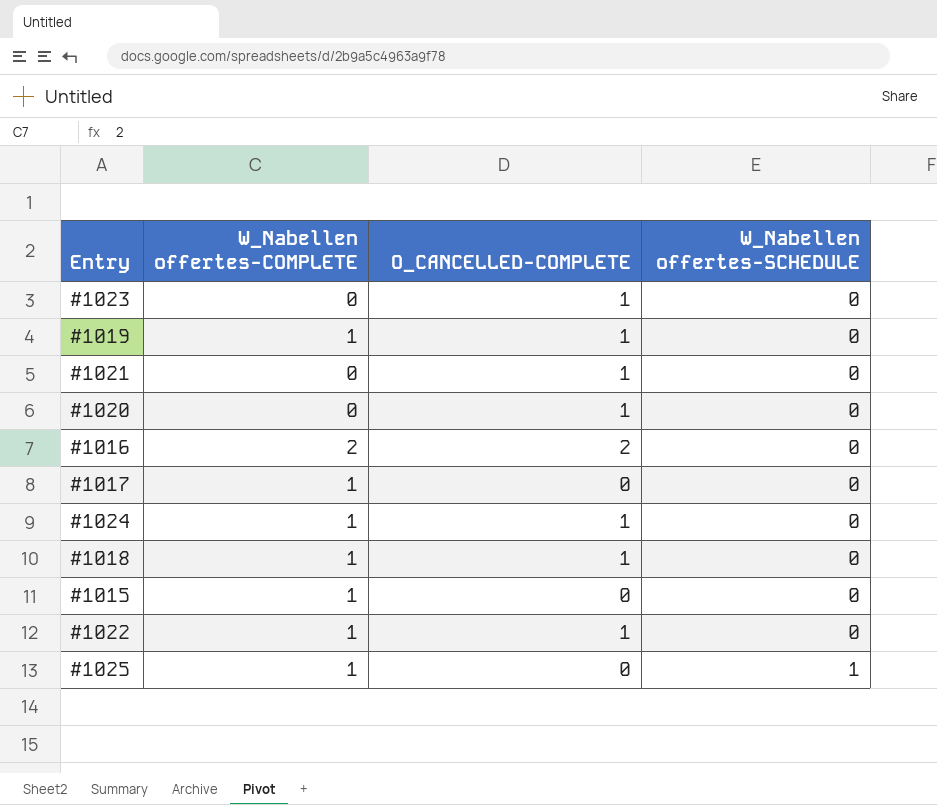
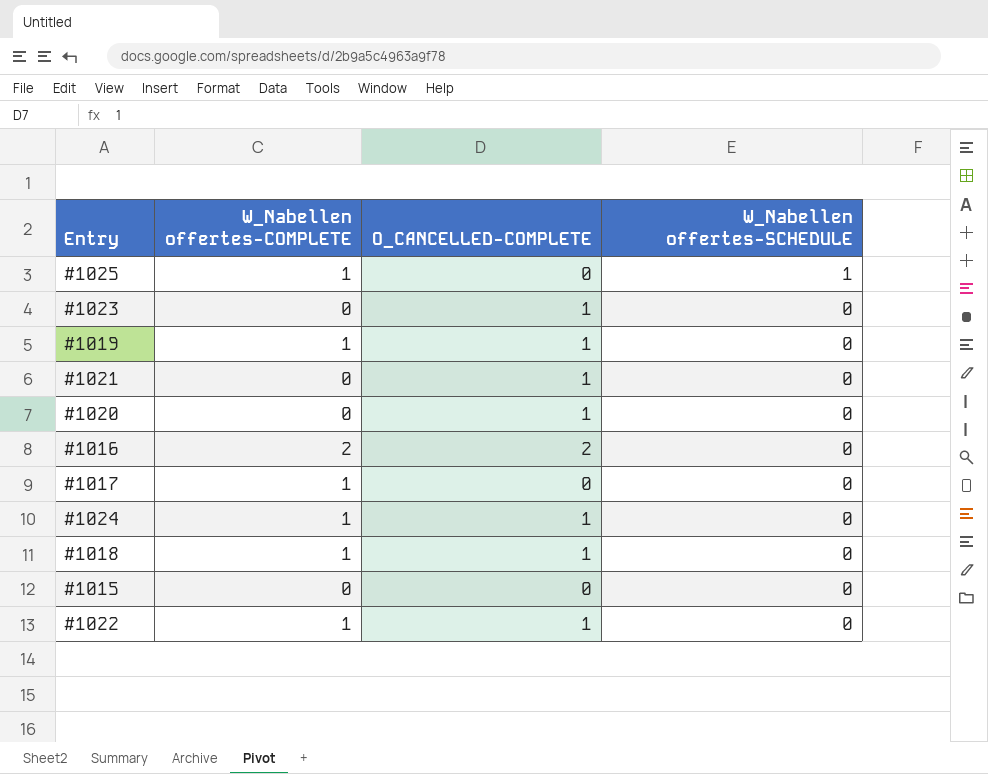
row order: W_Nabellen offertes-SCHEDULE ascending -> W_Nabellen offertes-SCHEDULE descending
#1015 | W_Nabellen offertes-COMPLETE: 1 -> 0

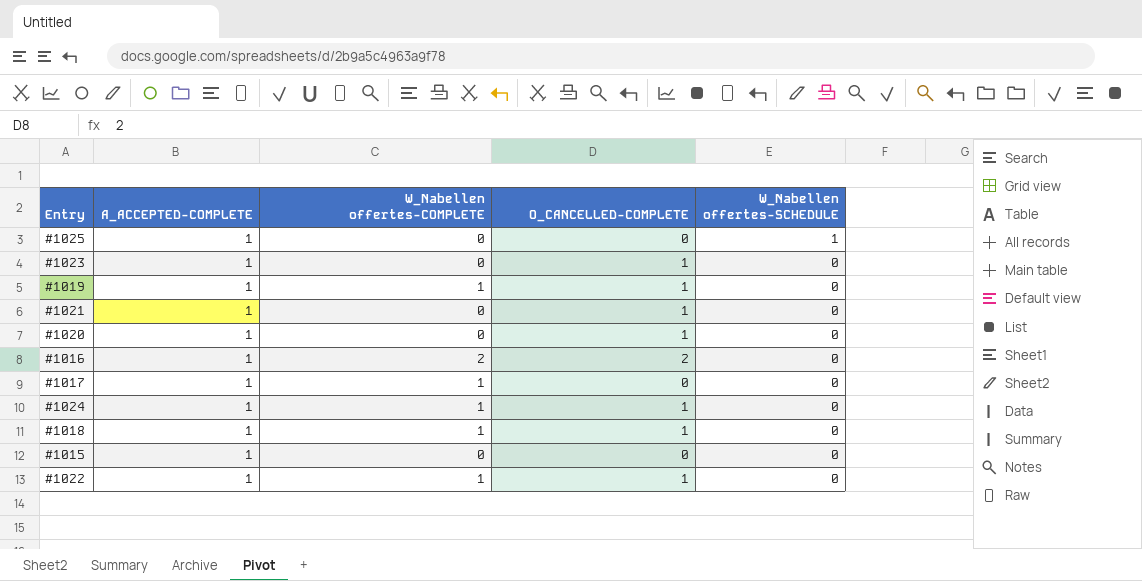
column A_ACCEPTED-COMPLETE | position: none -> 2
#1025 | W_Nabellen offertes-COMPLETE: 1 -> 0

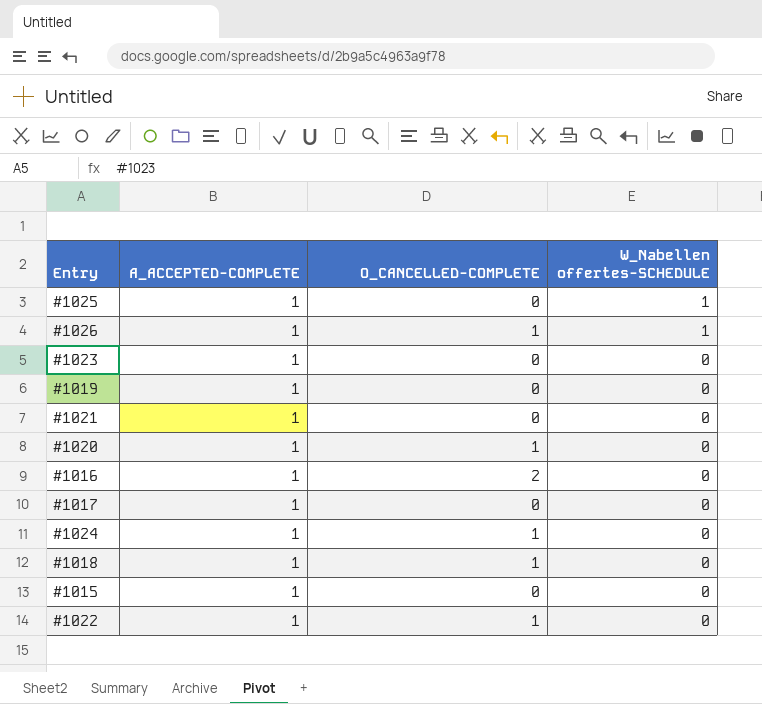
column W_Nabellen offertes-COMPLETE | position: 3 -> none
row #1026: none -> 1 | 1 | 1
#1023 | O_CANCELLED-COMPLETE: 1 -> 0
#1019 | O_CANCELLED-COMPLETE: 1 -> 0
#1021 | O_CANCELLED-COMPLETE: 1 -> 0

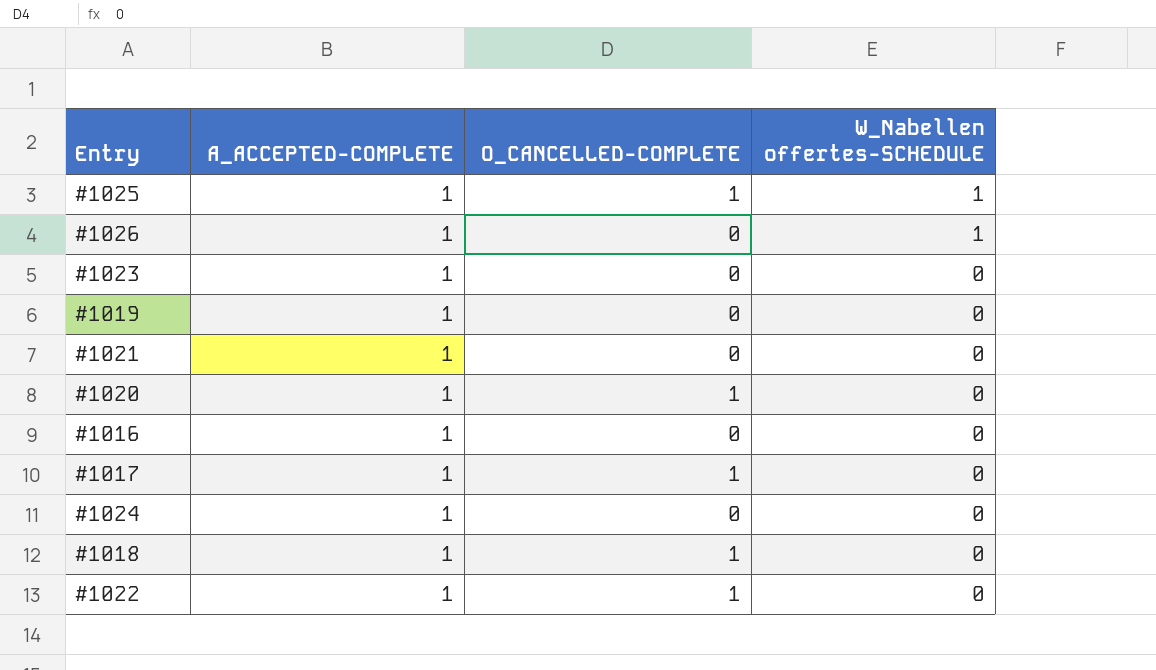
row #1015: 1 | 0 | 0 -> none
#1025 | O_CANCELLED-COMPLETE: 0 -> 1
#1026 | O_CANCELLED-COMPLETE: 1 -> 0
#1016 | O_CANCELLED-COMPLETE: 2 -> 0
#1017 | O_CANCELLED-COMPLETE: 0 -> 1
#1024 | O_CANCELLED-COMPLETE: 1 -> 0

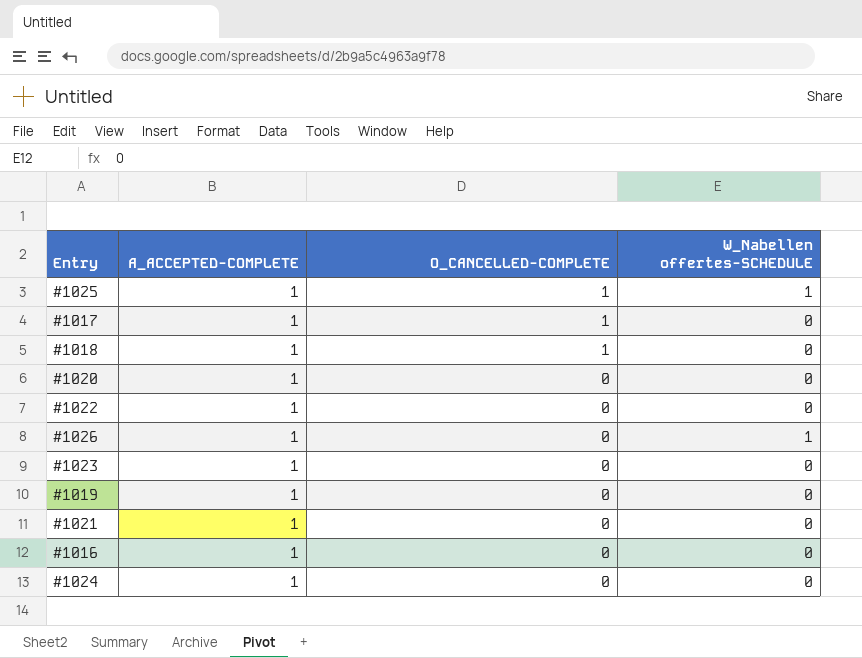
row order: W_Nabellen offertes-SCHEDULE descending -> O_CANCELLED-COMPLETE descending
#1020 | O_CANCELLED-COMPLETE: 1 -> 0
#1022 | O_CANCELLED-COMPLETE: 1 -> 0

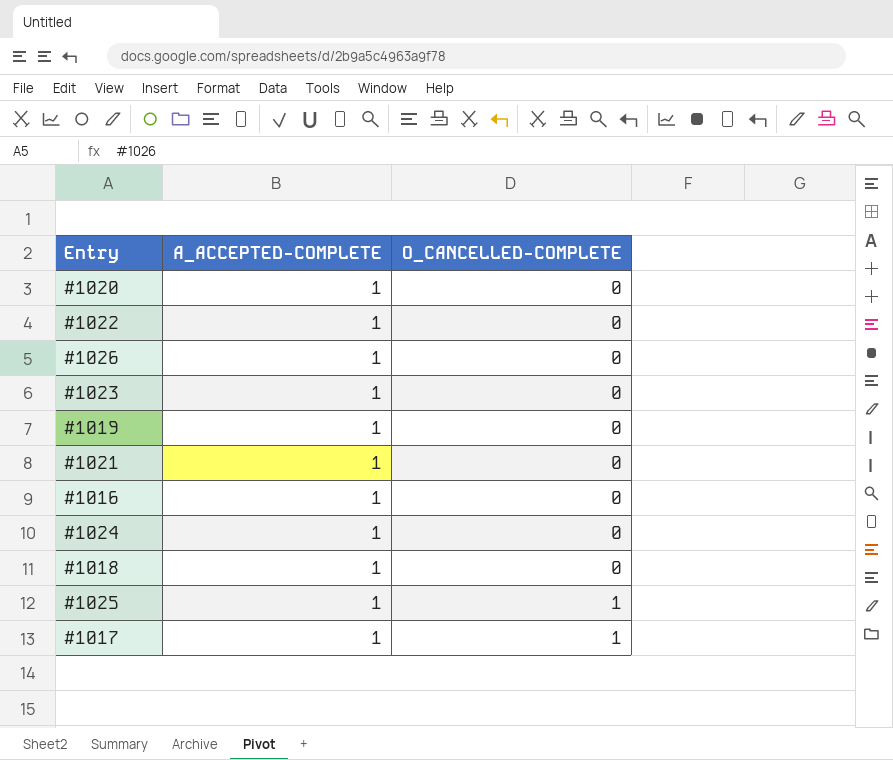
row order: O_CANCELLED-COMPLETE descending -> O_CANCELLED-COMPLETE ascending
column W_Nabellen offertes-SCHEDULE | position: 4 -> none
#1018 | O_CANCELLED-COMPLETE: 1 -> 0

